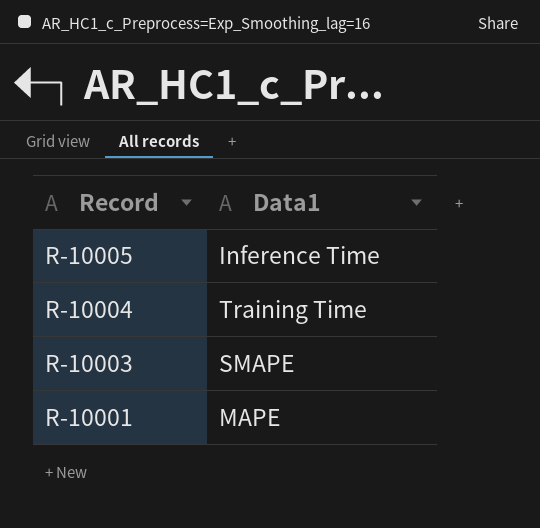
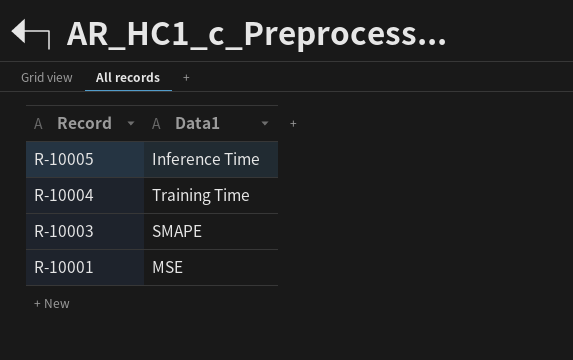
R-10001 | Data1: MAPE -> MSE

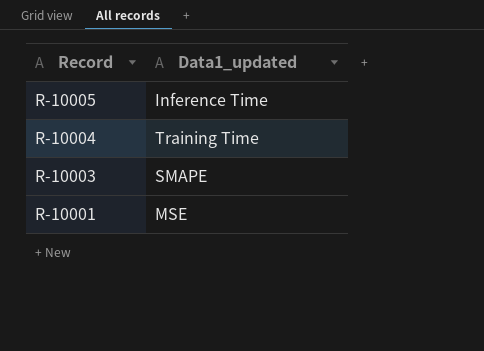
column name: Data1 -> Data1_updated

